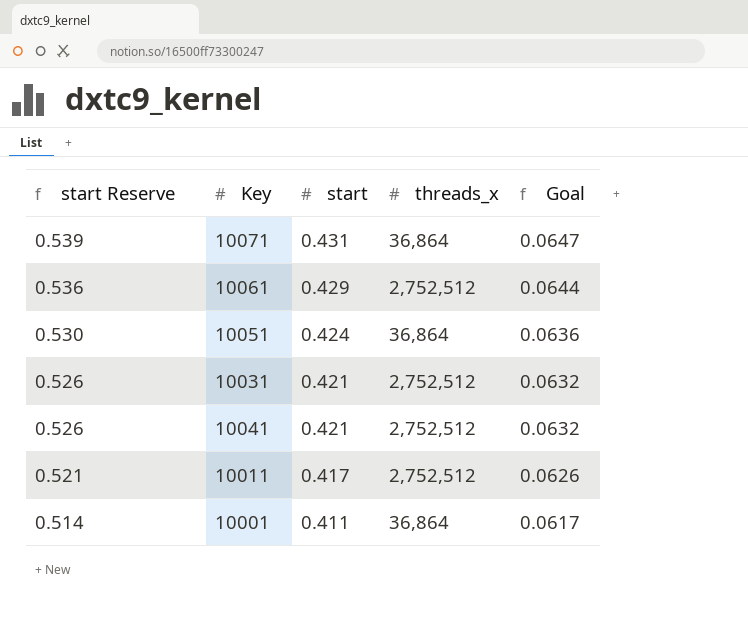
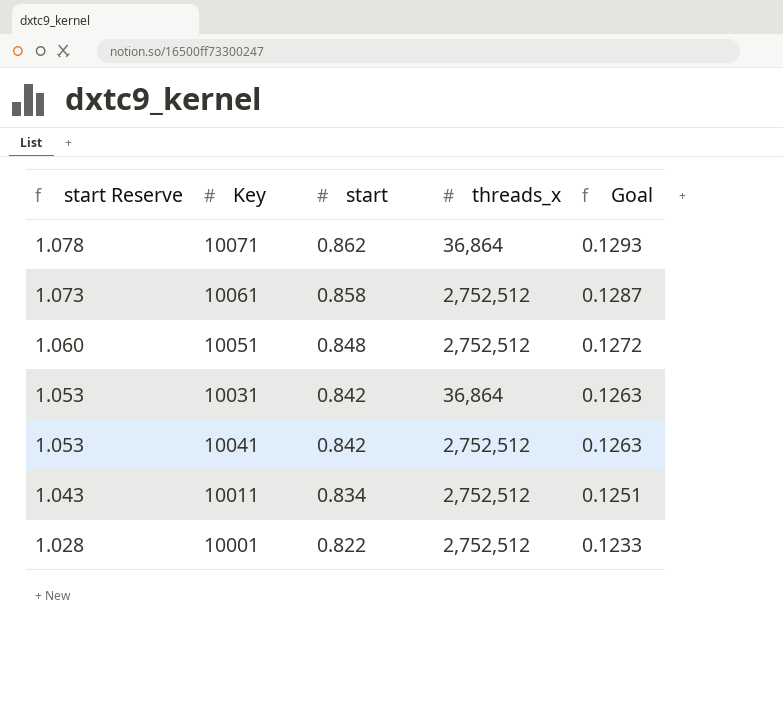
10071 | start Reserve: 0.539 -> 1.078
10071 | start: 0.431 -> 0.862
10071 | Goal: 0.0647 -> 0.1293
10061 | start Reserve: 0.536 -> 1.073
10061 | start: 0.429 -> 0.858
10061 | Goal: 0.0644 -> 0.1287
10051 | start Reserve: 0.530 -> 1.060
10051 | start: 0.424 -> 0.848
10051 | threads_x: 36,864 -> 2,752,512
10051 | Goal: 0.0636 -> 0.1272
10031 | start Reserve: 0.526 -> 1.053
10031 | start: 0.421 -> 0.842
10031 | threads_x: 2,752,512 -> 36,864
10031 | Goal: 0.0632 -> 0.1263
10041 | start Reserve: 0.526 -> 1.053
10041 | start: 0.421 -> 0.842
10041 | Goal: 0.0632 -> 0.1263
10011 | start Reserve: 0.521 -> 1.043
10011 | start: 0.417 -> 0.834
10011 | Goal: 0.0626 -> 0.1251
10001 | start Reserve: 0.514 -> 1.028
10001 | start: 0.411 -> 0.822
10001 | threads_x: 36,864 -> 2,752,512
10001 | Goal: 0.0617 -> 0.1233

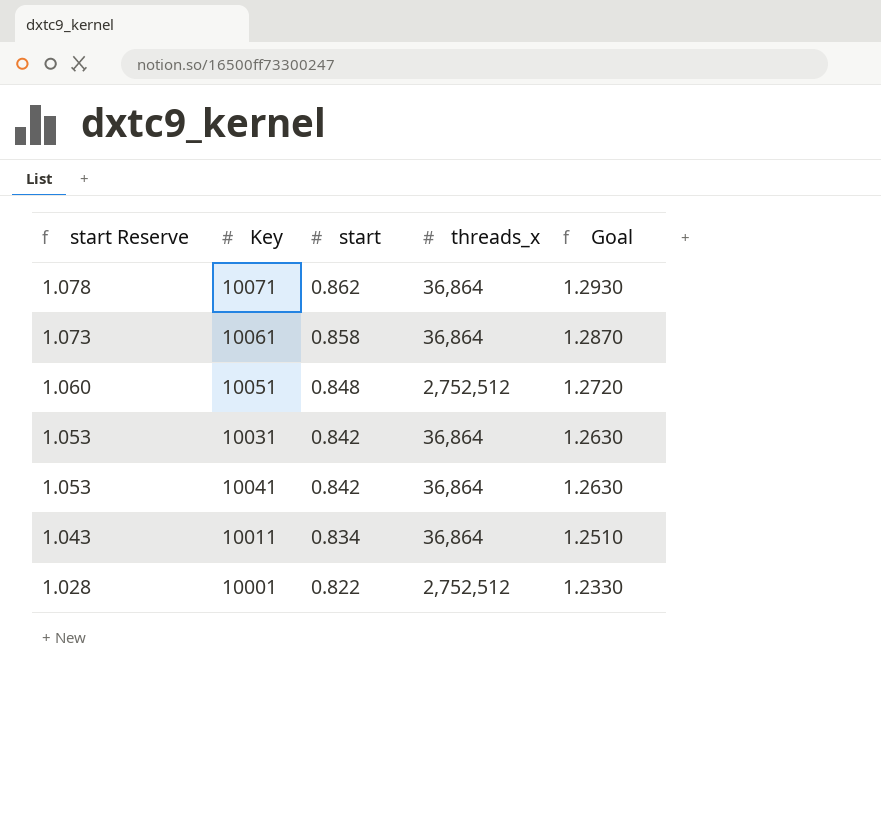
column Goal | formula: [start] * 0.15 -> [start] * 1.5
10061 | threads_x: 2,752,512 -> 36,864
10041 | threads_x: 2,752,512 -> 36,864
10011 | threads_x: 2,752,512 -> 36,864

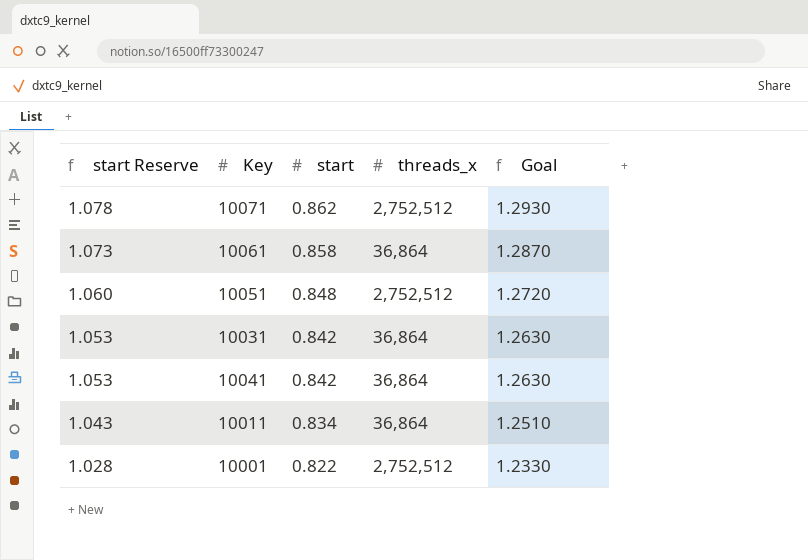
10071 | threads_x: 36,864 -> 2,752,512

